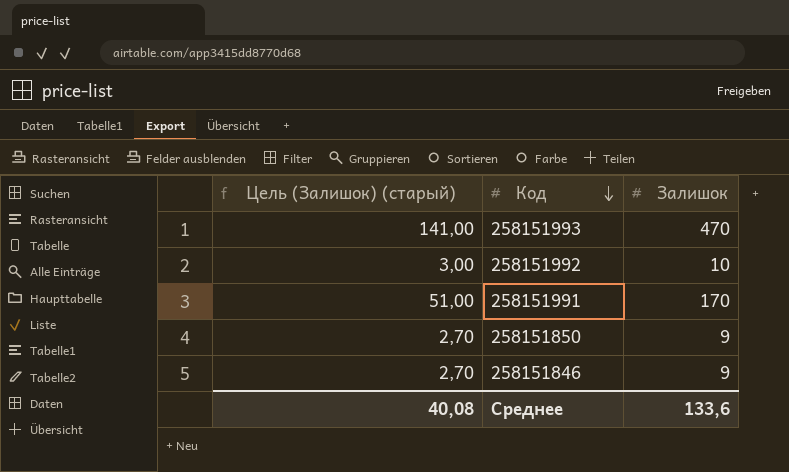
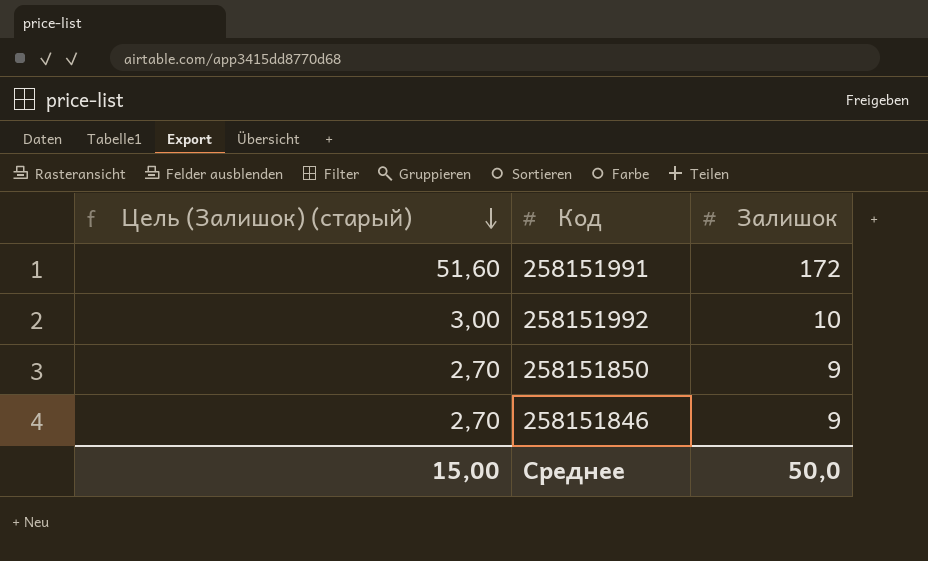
row order: Код descending -> Цель (Залишок) (старый) descending
row 258151993: 141,00 | 470 -> none
258151991 | Цель (Залишок) (старый): 51,00 -> 51,60
258151991 | Залишок: 170 -> 172
Среднее | Цель (Залишок) (старый): 40,08 -> 15,00
Среднее | Залишок: 133,6 -> 50,0

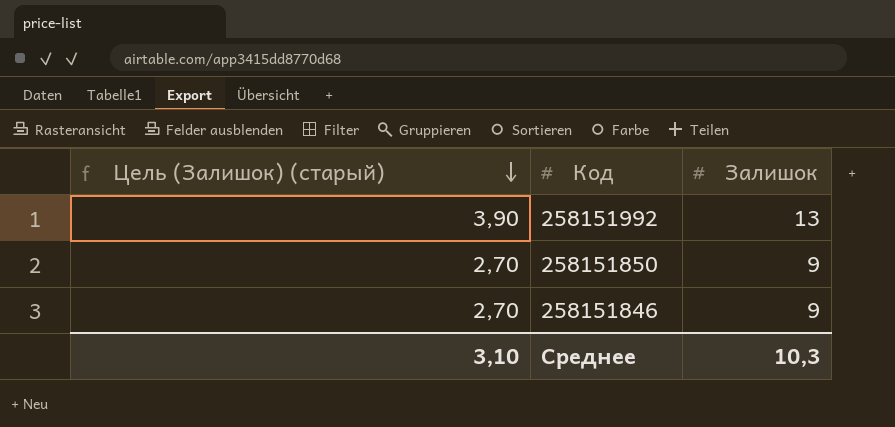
row 258151991: 51,60 | 172 -> none
258151992 | Цель (Залишок) (старый): 3,00 -> 3,90
258151992 | Залишок: 10 -> 13
Среднее | Цель (Залишок) (старый): 15,00 -> 3,10
Среднее | Залишок: 50,0 -> 10,3

